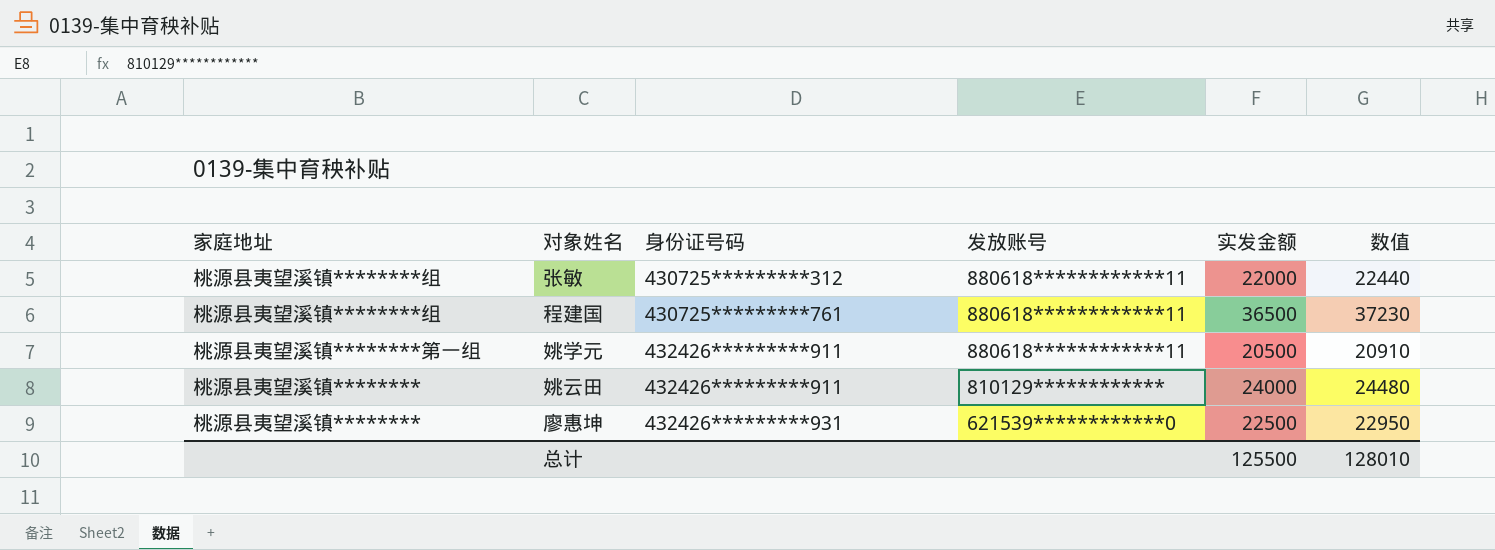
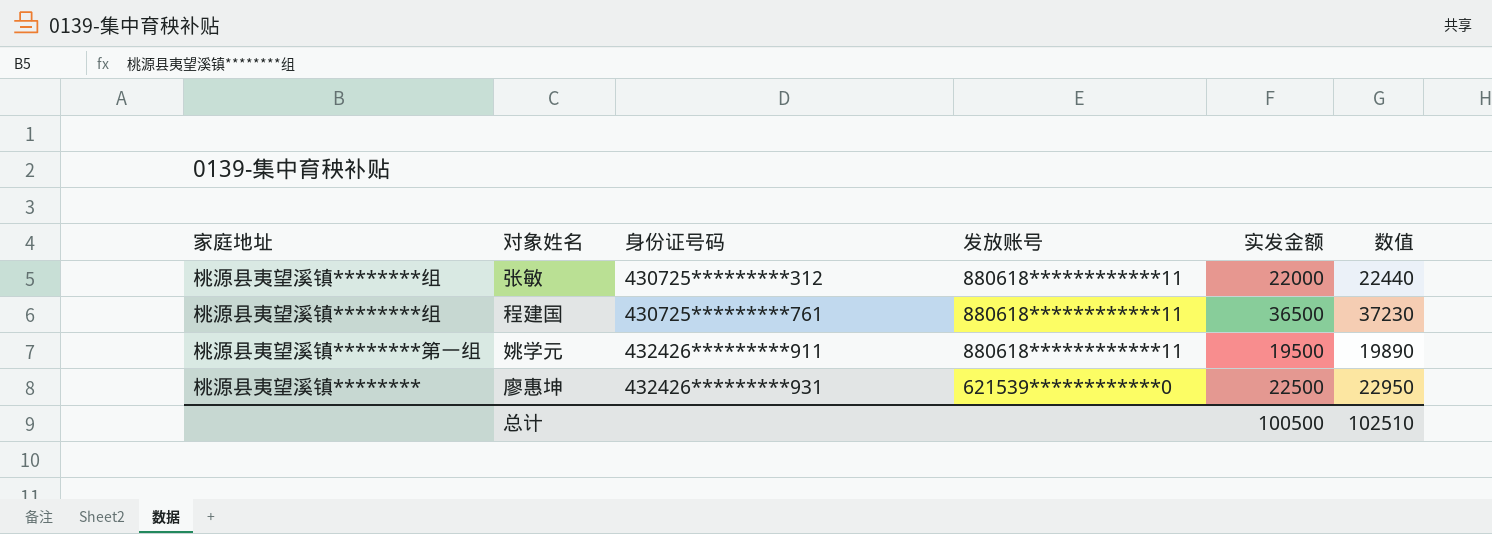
row 姚云田: 桃源县夷望溪镇******** | 432426*********911 | 810129************ | 24000 | 24480 -> none
姚学元 | 实发金额: 20500 -> 19500
姚学元 | 数值: 20910 -> 19890
总计 | 实发金额: 125500 -> 100500
总计 | 数值: 128010 -> 102510

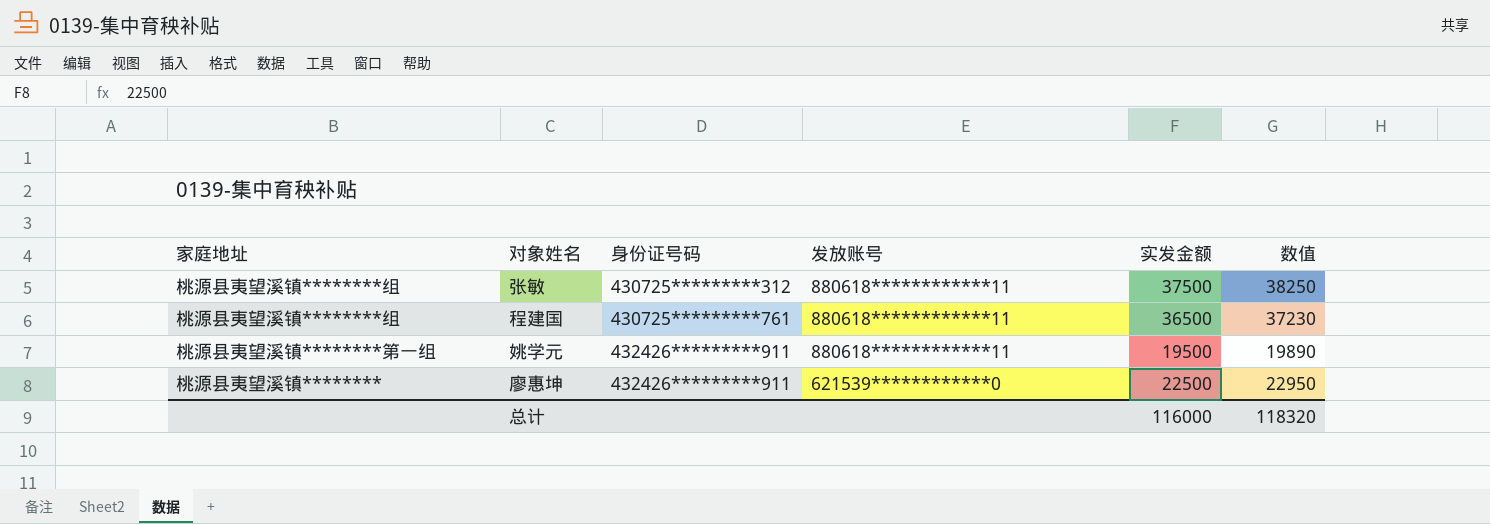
张敏 | 实发金额: 22000 -> 37500
张敏 | 数值: 22440 -> 38250
廖惠坤 | 身份证号码: 432426*********931 -> 432426*********911
总计 | 实发金额: 100500 -> 116000
总计 | 数值: 102510 -> 118320

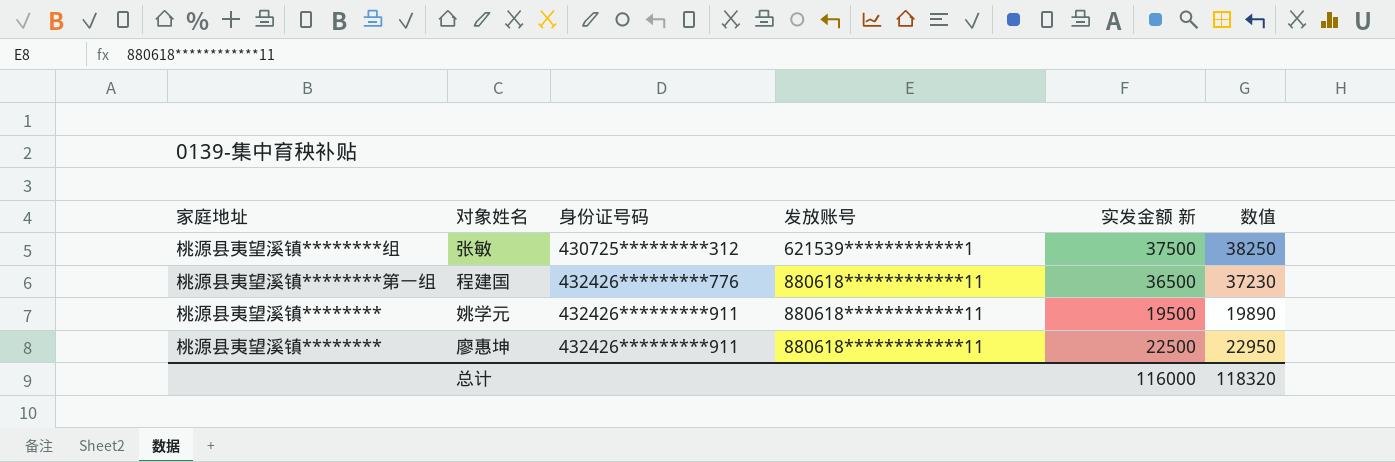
column name: 实发金额 -> 实发金额 新
张敏 | 发放账号: 880618************11 -> 621539************1
程建国 | 家庭地址: 桃源县夷望溪镇********组 -> 桃源县夷望溪镇********第一组
程建国 | 身份证号码: 430725*********761 -> 432426*********776
姚学元 | 家庭地址: 桃源县夷望溪镇********第一组 -> 桃源县夷望溪镇********
廖惠坤 | 发放账号: 621539************0 -> 880618************11

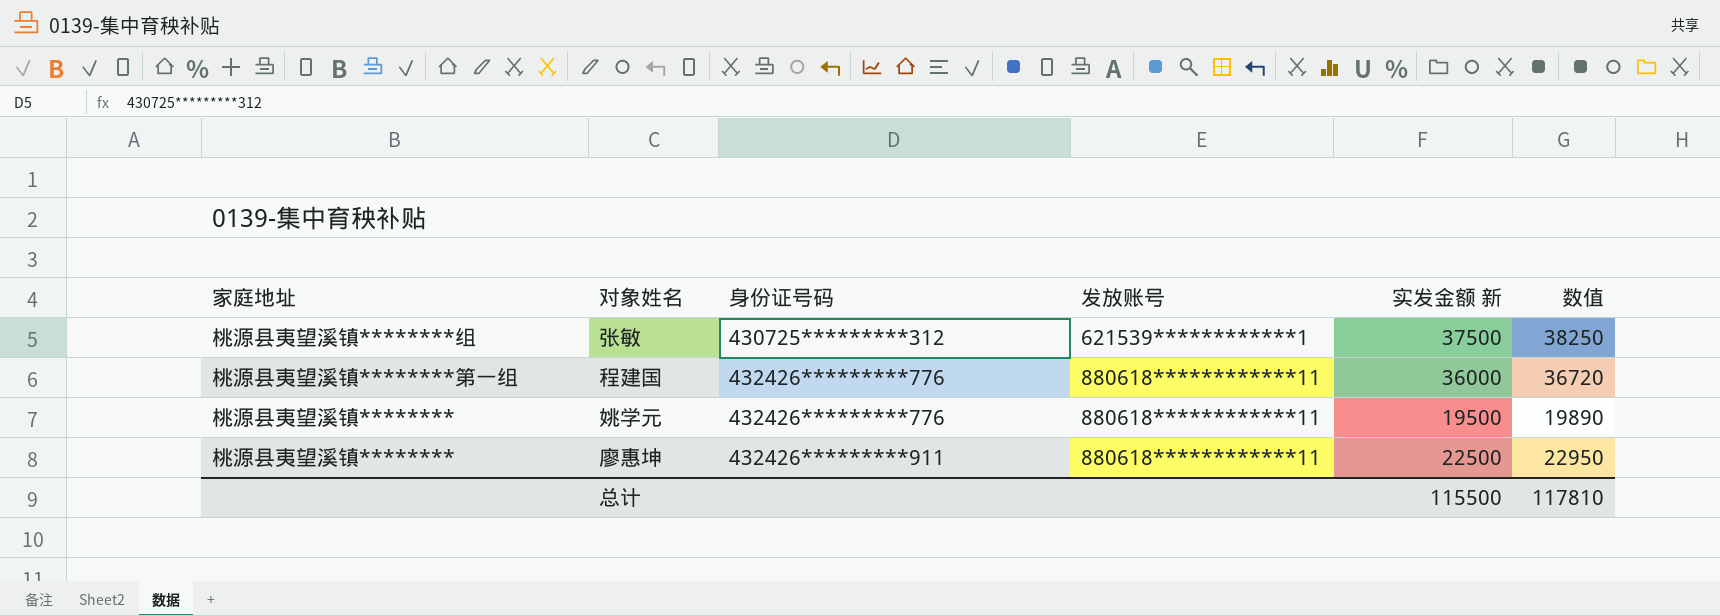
程建国 | 实发金额 新: 36500 -> 36000
程建国 | 数值: 37230 -> 36720
姚学元 | 身份证号码: 432426*********911 -> 432426*********776
总计 | 实发金额 新: 116000 -> 115500
总计 | 数值: 118320 -> 117810

